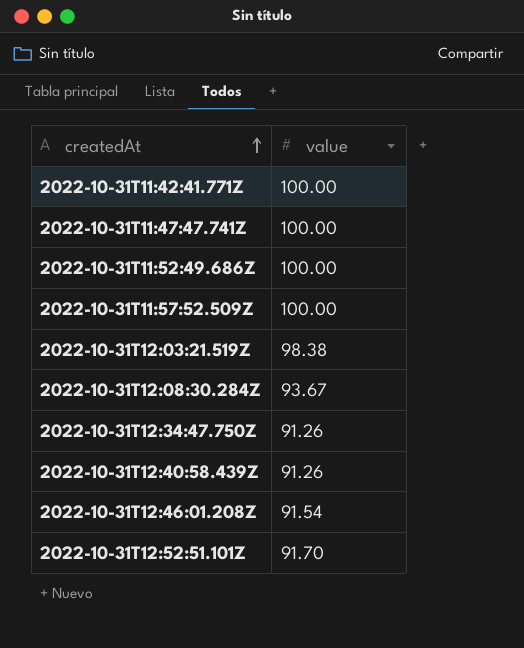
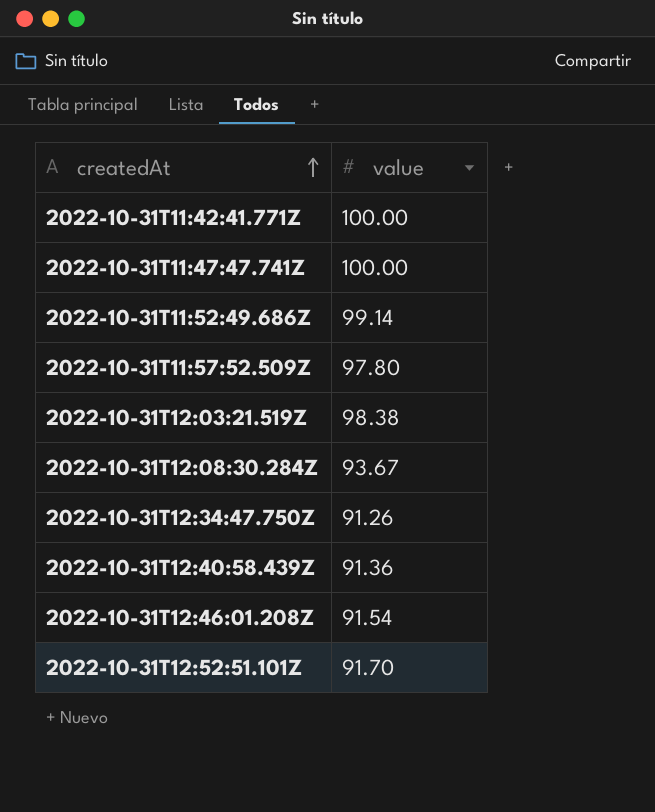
2022-10-31T11:52:49.686Z | value: 100.00 -> 99.14
2022-10-31T11:57:52.509Z | value: 100.00 -> 97.80
2022-10-31T12:40:58.439Z | value: 91.26 -> 91.36

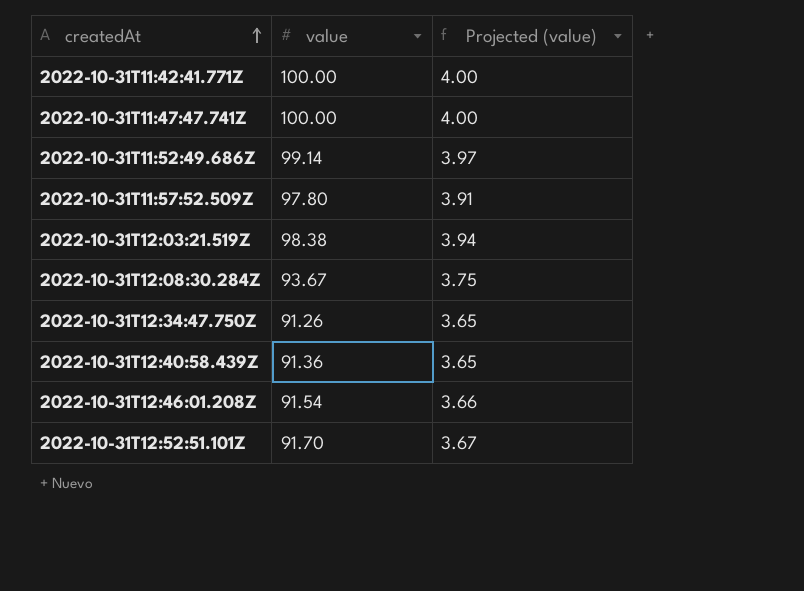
column Projected (value) | formula: none -> [value] * 0.04

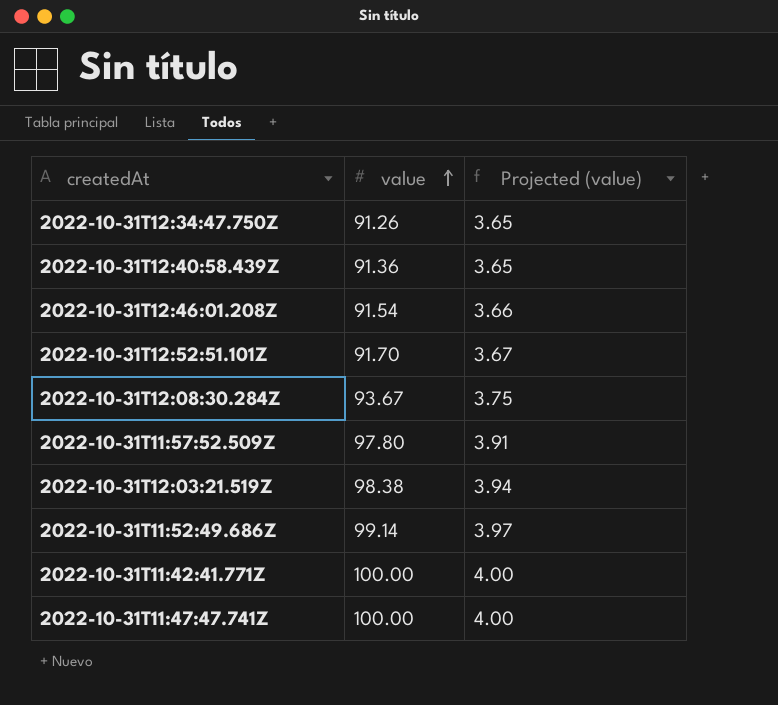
row order: createdAt ascending -> value ascending

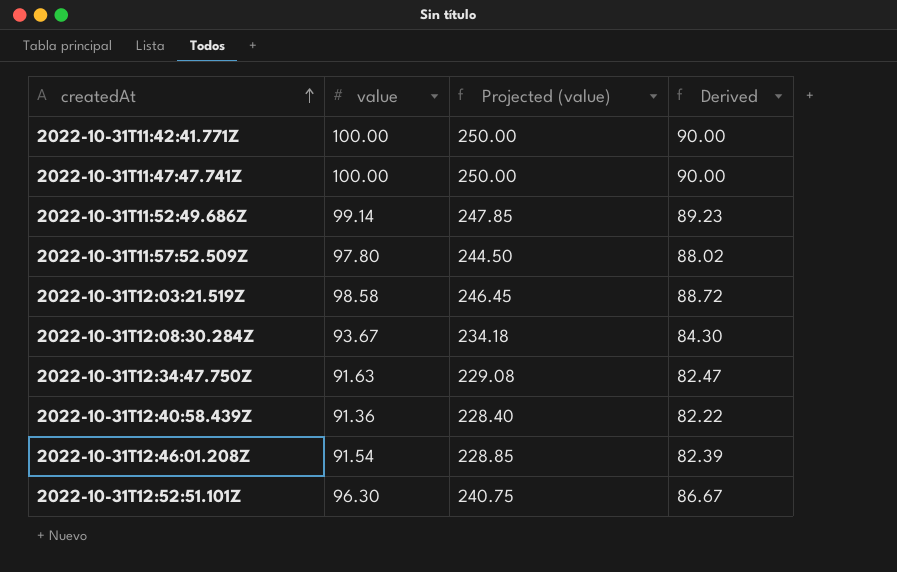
row order: value ascending -> createdAt ascending
column Projected (value) | formula: [value] * 0.04 -> [value] * 2.5
column Derived | formula: none -> [value] * 0.9
2022-10-31T12:03:21.519Z | value: 98.38 -> 98.58
2022-10-31T12:34:47.750Z | value: 91.26 -> 91.63
2022-10-31T12:52:51.101Z | value: 91.70 -> 96.30

